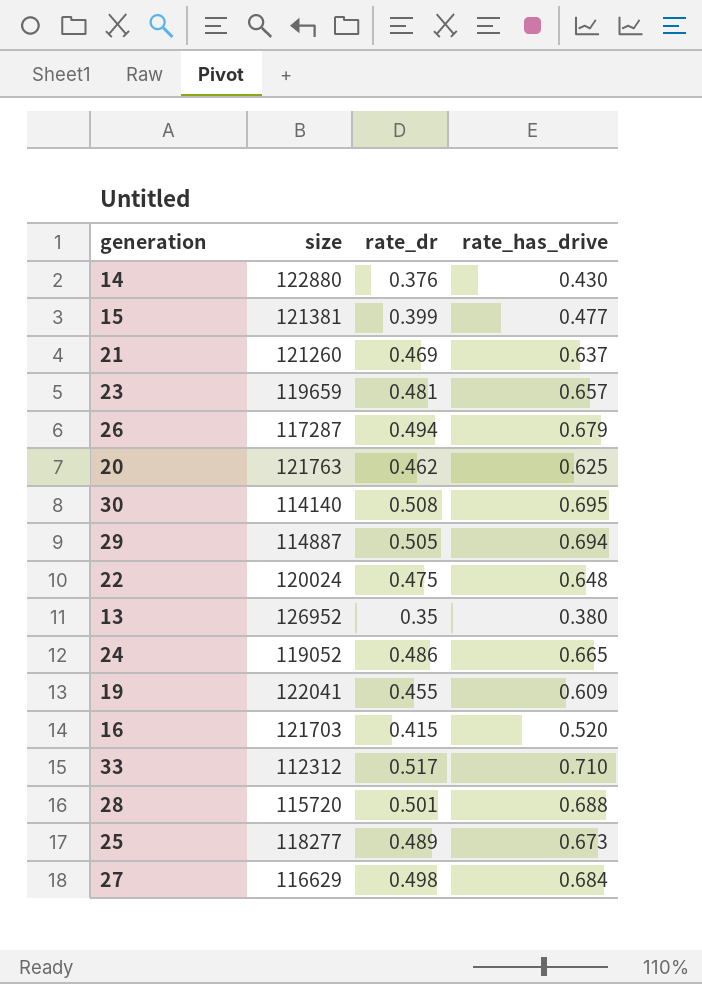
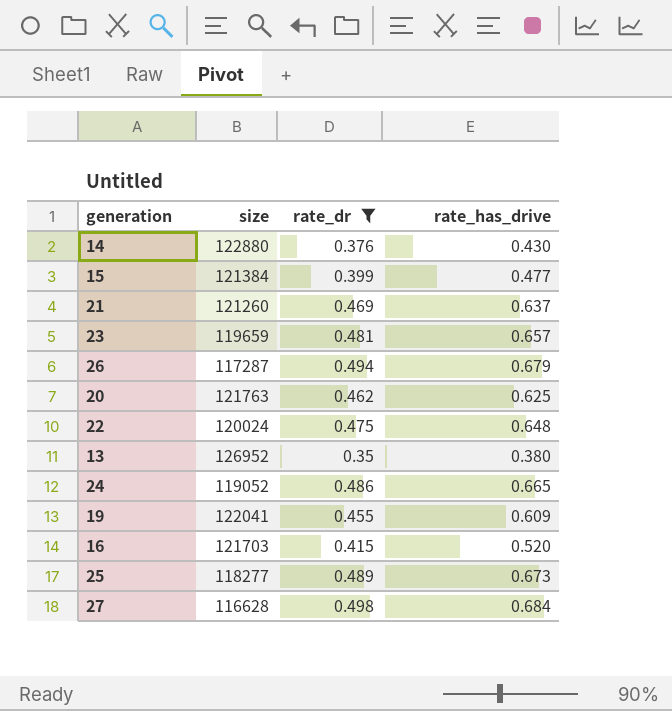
filter: none -> rate_dr <= 0.498
15 | size: 121381 -> 121384
27 | size: 116629 -> 116628

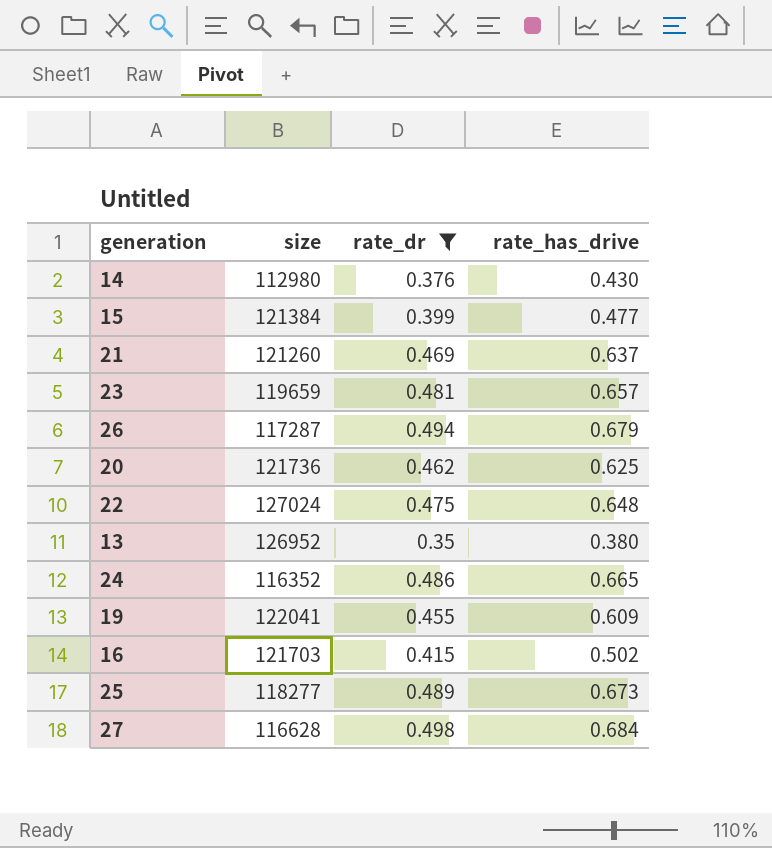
14 | size: 122880 -> 112980
20 | size: 121763 -> 121736
22 | size: 120024 -> 127024
24 | size: 119052 -> 116352
16 | rate_has_drive: 0.520 -> 0.502

